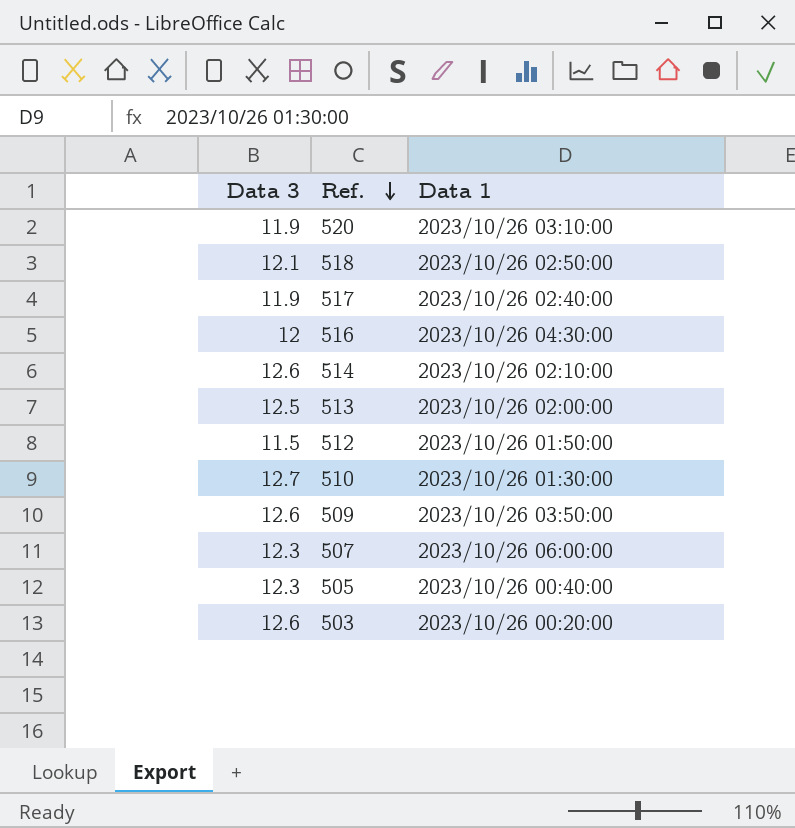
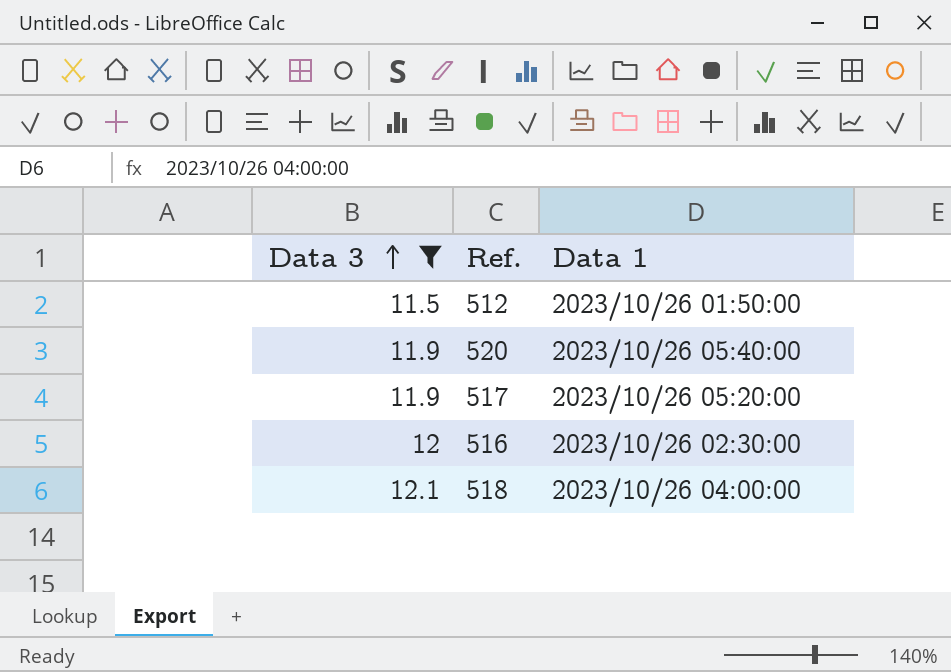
filter: none -> Data 3 <= 12.1
row order: Ref. descending -> Data 3 ascending
520 | Data 1: 2023/10/26 03:10:00 -> 2023/10/26 05:40:00
517 | Data 1: 2023/10/26 02:40:00 -> 2023/10/26 05:20:00
516 | Data 1: 2023/10/26 04:30:00 -> 2023/10/26 02:30:00
518 | Data 1: 2023/10/26 02:50:00 -> 2023/10/26 04:00:00

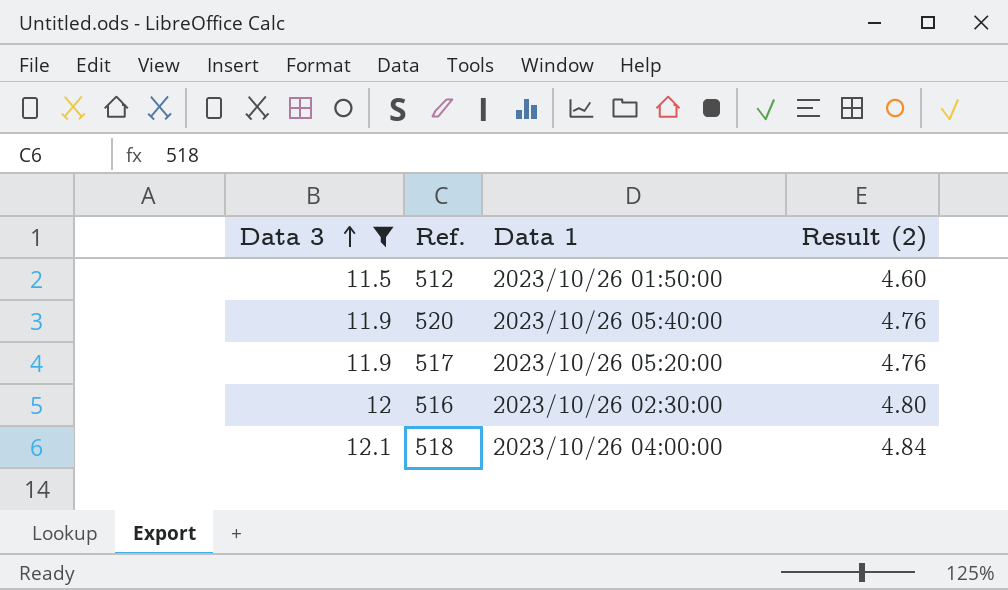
column Result (2) | formula: none -> [Data 3] * 0.4

